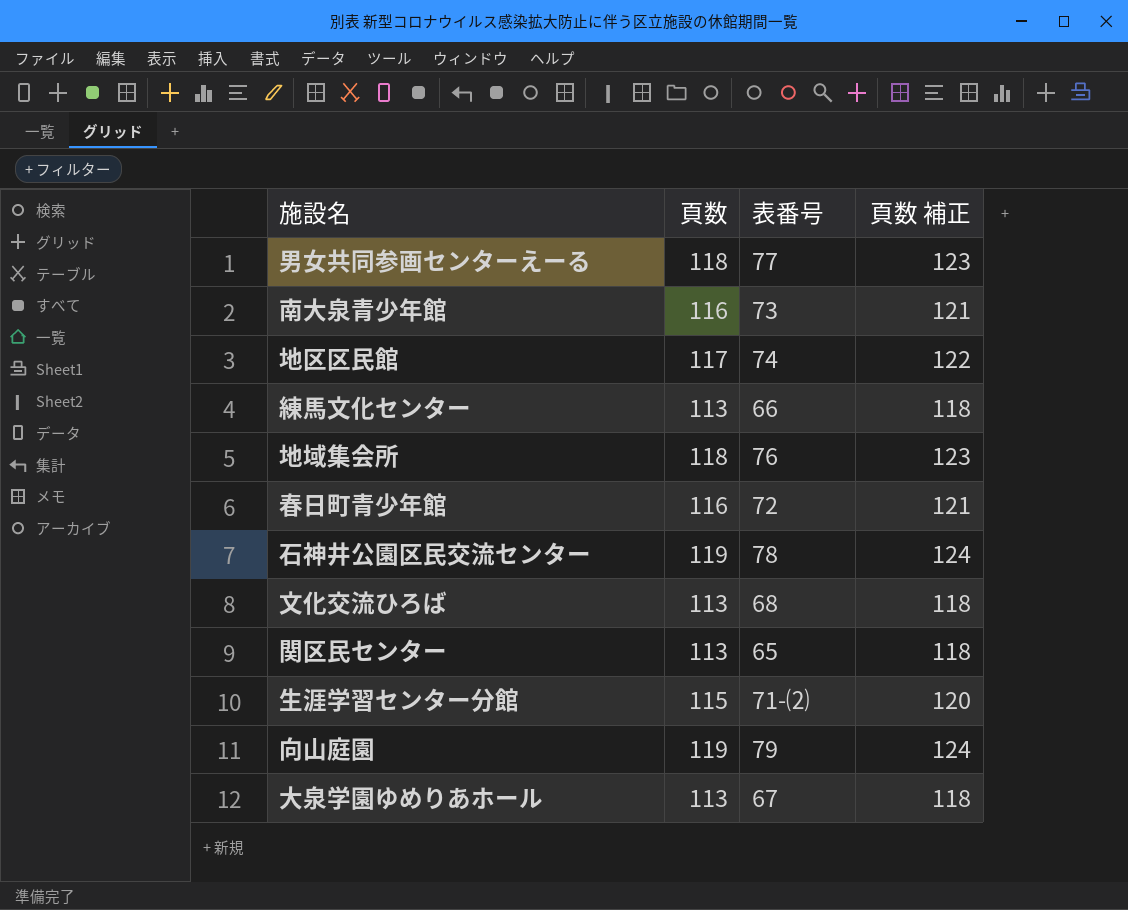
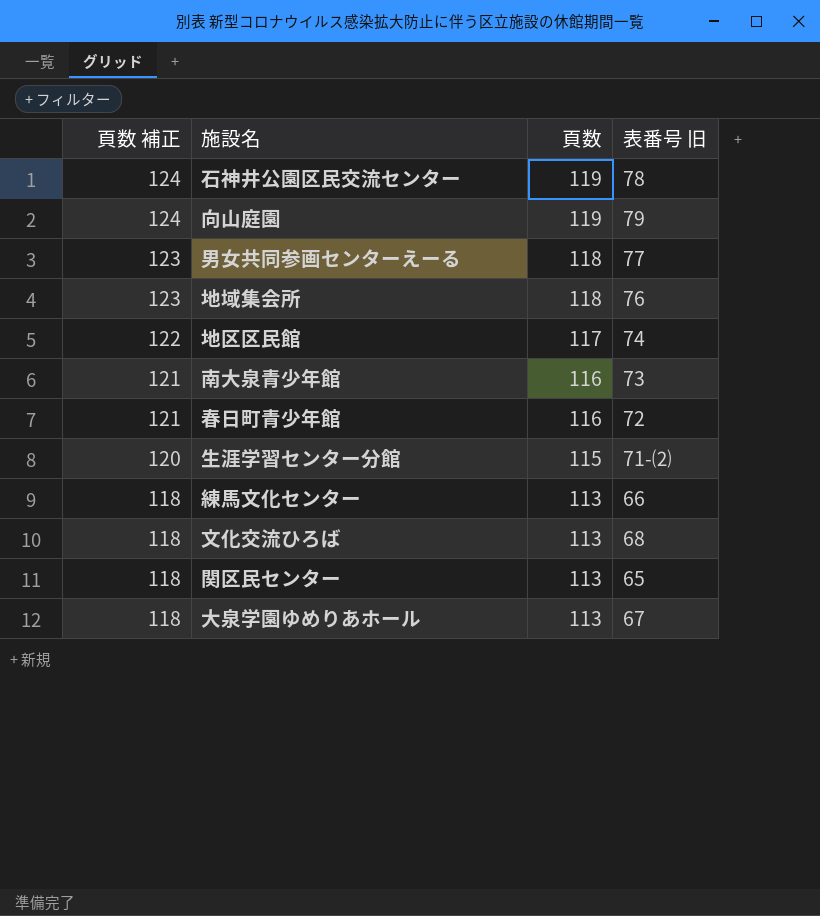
row order: none -> 頁数 補正 descending
column 頁数 補正 | position: 4 -> 1
column name: 表番号 -> 表番号 旧

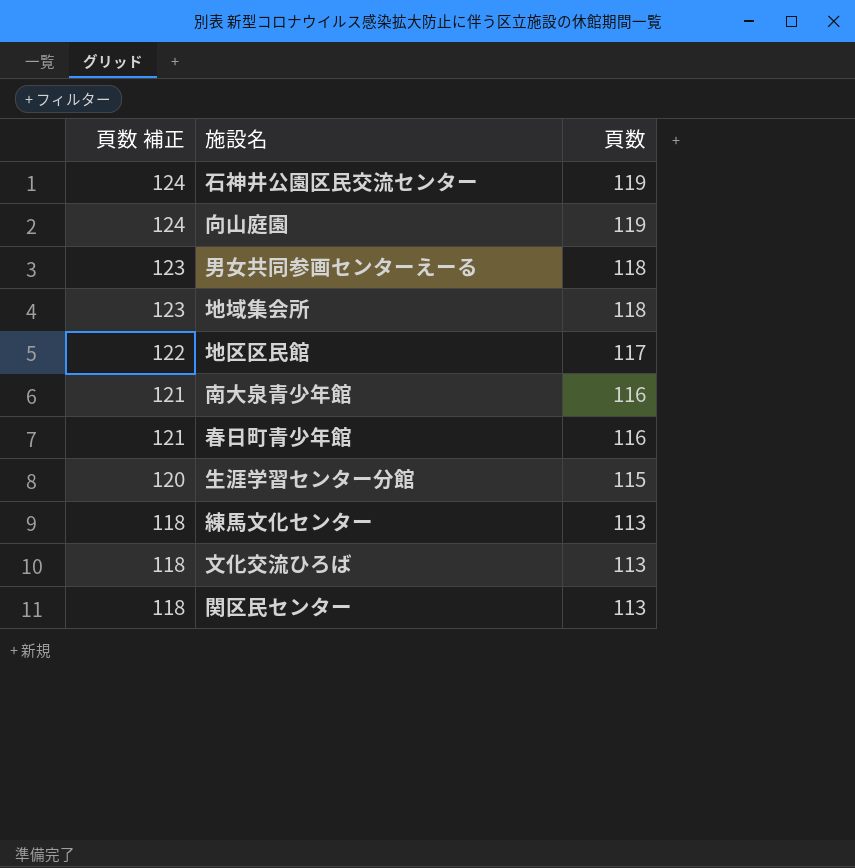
column 表番号 旧 | position: 4 -> none
row 大泉学園ゆめりあホール: 118 | 113 | 67 -> none

